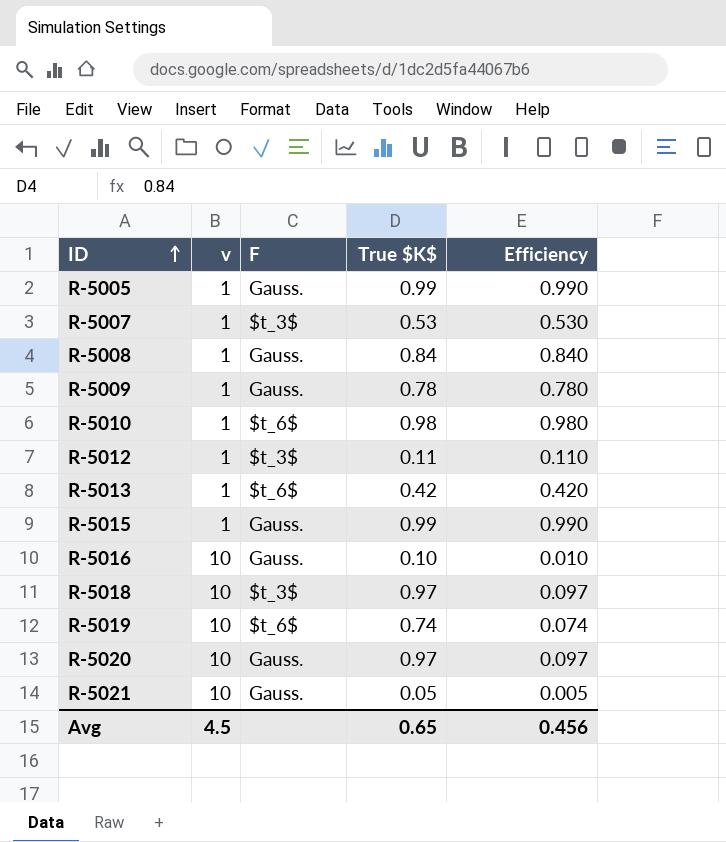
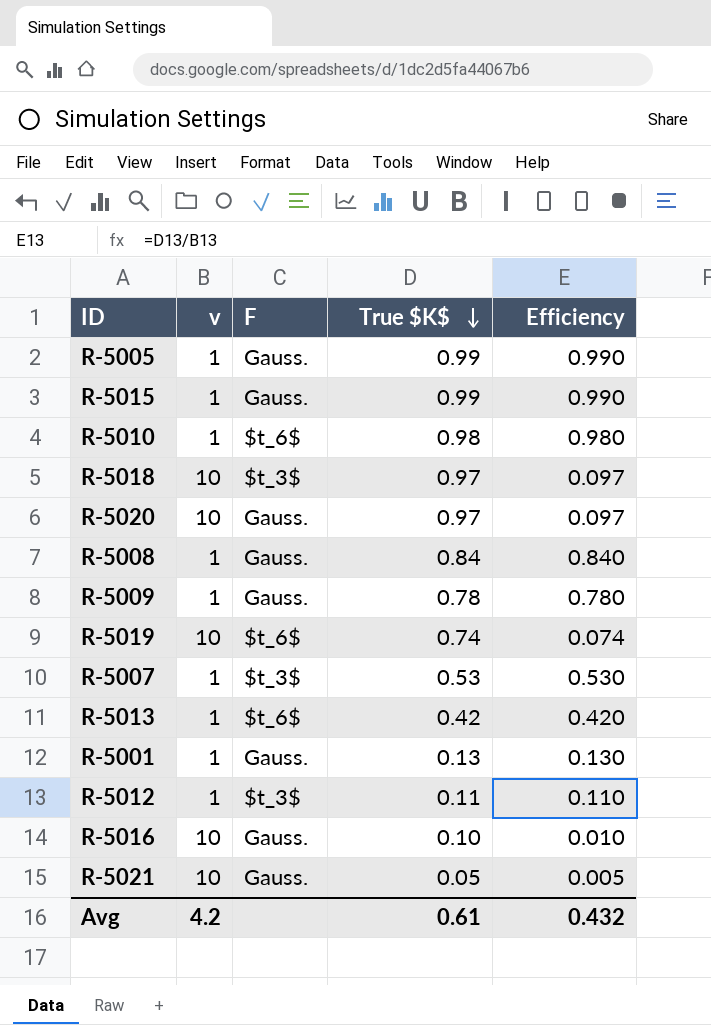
row order: ID ascending -> True $K$ descending
row R-5001: none -> 1 | Gauss. | 0.13 | 0.130
Avg | v: 4.5 -> 4.2
Avg | True $K$: 0.65 -> 0.61
Avg | Efficiency: 0.456 -> 0.432

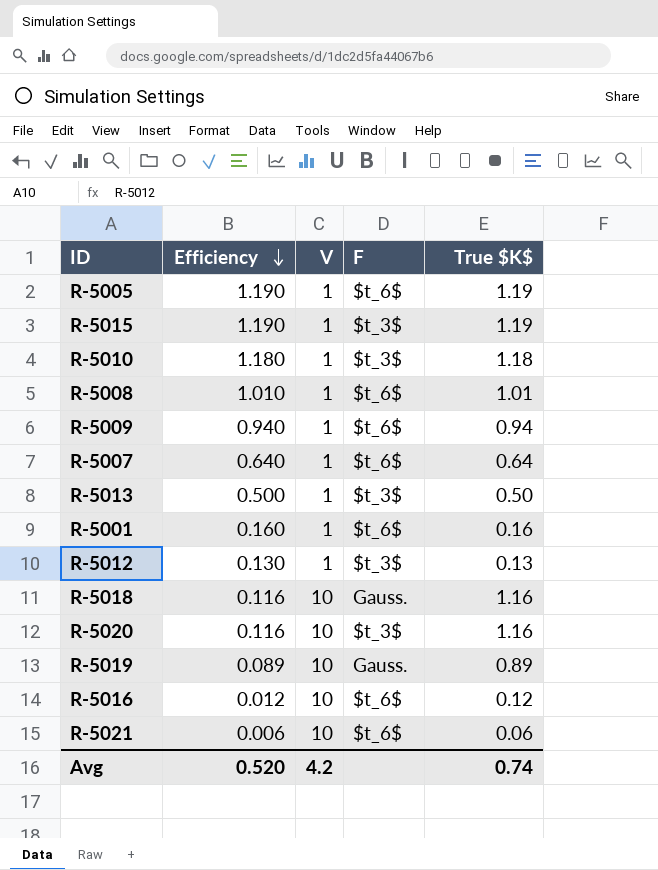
row order: True $K$ descending -> Efficiency descending
column Efficiency | position: 5 -> 2
column name: v -> V
R-5005 | Efficiency: 0.990 -> 1.190
R-5005 | F: Gauss. -> $t_6$
R-5005 | True $K$: 0.99 -> 1.19
R-5015 | Efficiency: 0.990 -> 1.190
R-5015 | F: Gauss. -> $t_3$
R-5015 | True $K$: 0.99 -> 1.19
R-5010 | Efficiency: 0.980 -> 1.180
R-5010 | F: $t_6$ -> $t_3$
R-5010 | True $K$: 0.98 -> 1.18
R-5008 | Efficiency: 0.840 -> 1.010
R-5008 | F: Gauss. -> $t_6$
R-5008 | True $K$: 0.84 -> 1.01
R-5009 | Efficiency: 0.780 -> 0.940
R-5009 | F: Gauss. -> $t_6$
R-5009 | True $K$: 0.78 -> 0.94
R-5007 | Efficiency: 0.530 -> 0.640
R-5007 | F: $t_3$ -> $t_6$
R-5007 | True $K$: 0.53 -> 0.64
R-5013 | Efficiency: 0.420 -> 0.500
R-5013 | F: $t_6$ -> $t_3$
R-5013 | True $K$: 0.42 -> 0.50
R-5001 | Efficiency: 0.130 -> 0.160
R-5001 | F: Gauss. -> $t_6$
R-5001 | True $K$: 0.13 -> 0.16
R-5012 | Efficiency: 0.110 -> 0.130
R-5012 | True $K$: 0.11 -> 0.13
R-5018 | Efficiency: 0.097 -> 0.116
R-5018 | F: $t_3$ -> Gauss.
R-5018 | True $K$: 0.97 -> 1.16
R-5020 | Efficiency: 0.097 -> 0.116
R-5020 | F: Gauss. -> $t_3$
R-5020 | True $K$: 0.97 -> 1.16
R-5019 | Efficiency: 0.074 -> 0.089
R-5019 | F: $t_6$ -> Gauss.
R-5019 | True $K$: 0.74 -> 0.89
R-5016 | Efficiency: 0.010 -> 0.012
R-5016 | F: Gauss. -> $t_6$
R-5016 | True $K$: 0.10 -> 0.12
R-5021 | Efficiency: 0.005 -> 0.006
R-5021 | F: Gauss. -> $t_6$
R-5021 | True $K$: 0.05 -> 0.06
Avg | Efficiency: 0.432 -> 0.520
Avg | True $K$: 0.61 -> 0.74

